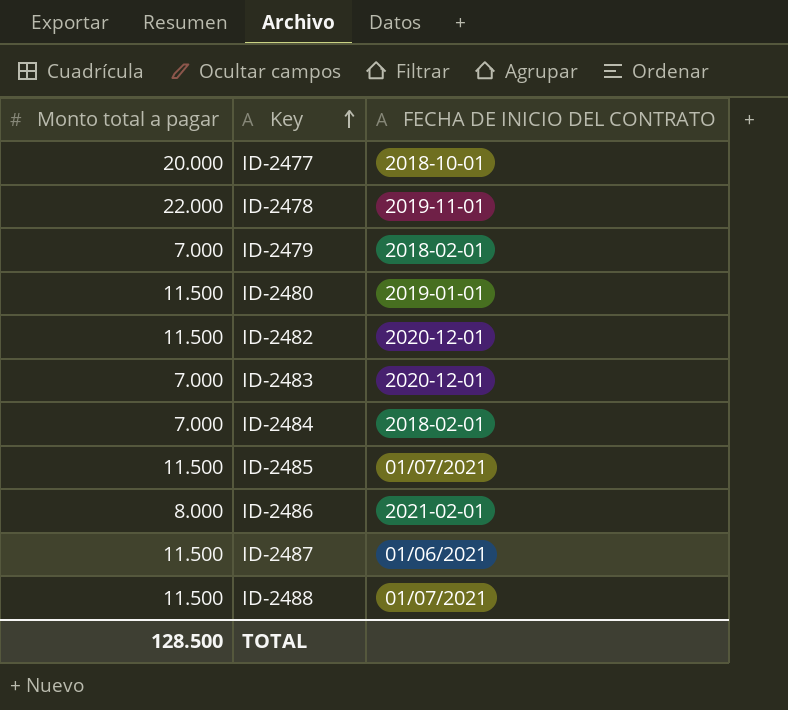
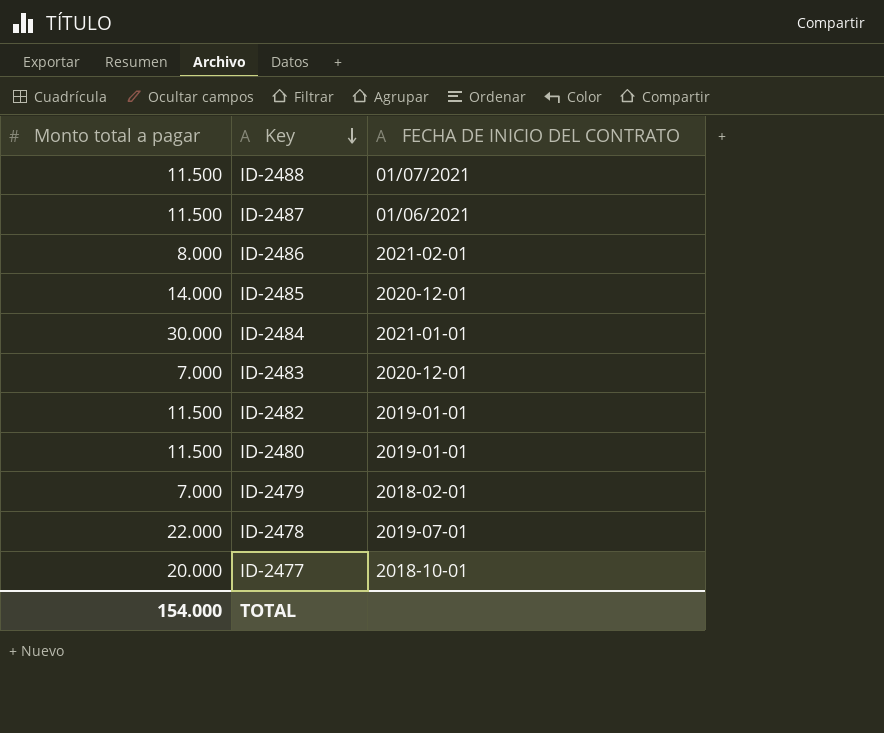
row order: Key ascending -> Key descending
ID-2485 | Monto total a pagar: 11.500 -> 14.000
ID-2485 | FECHA DE INICIO DEL CONTRATO: 01/07/2021 -> 2020-12-01
ID-2484 | Monto total a pagar: 7.000 -> 30.000
ID-2484 | FECHA DE INICIO DEL CONTRATO: 2018-02-01 -> 2021-01-01
ID-2482 | FECHA DE INICIO DEL CONTRATO: 2020-12-01 -> 2019-01-01
ID-2478 | FECHA DE INICIO DEL CONTRATO: 2019-11-01 -> 2019-07-01
TOTAL | Monto total a pagar: 128.500 -> 154.000

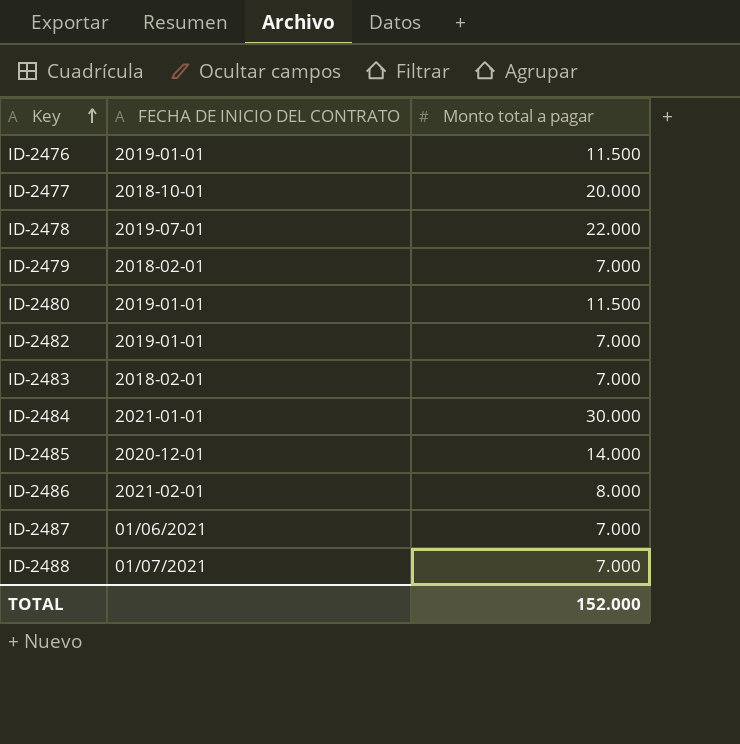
row order: Key descending -> Key ascending
column Monto total a pagar | position: 1 -> 3
row ID-2476: none -> 2019-01-01 | 11.500
ID-2482 | Monto total a pagar: 11.500 -> 7.000
ID-2483 | FECHA DE INICIO DEL CONTRATO: 2020-12-01 -> 2018-02-01
ID-2487 | Monto total a pagar: 11.500 -> 7.000
ID-2488 | Monto total a pagar: 11.500 -> 7.000
TOTAL | Monto total a pagar: 154.000 -> 152.000

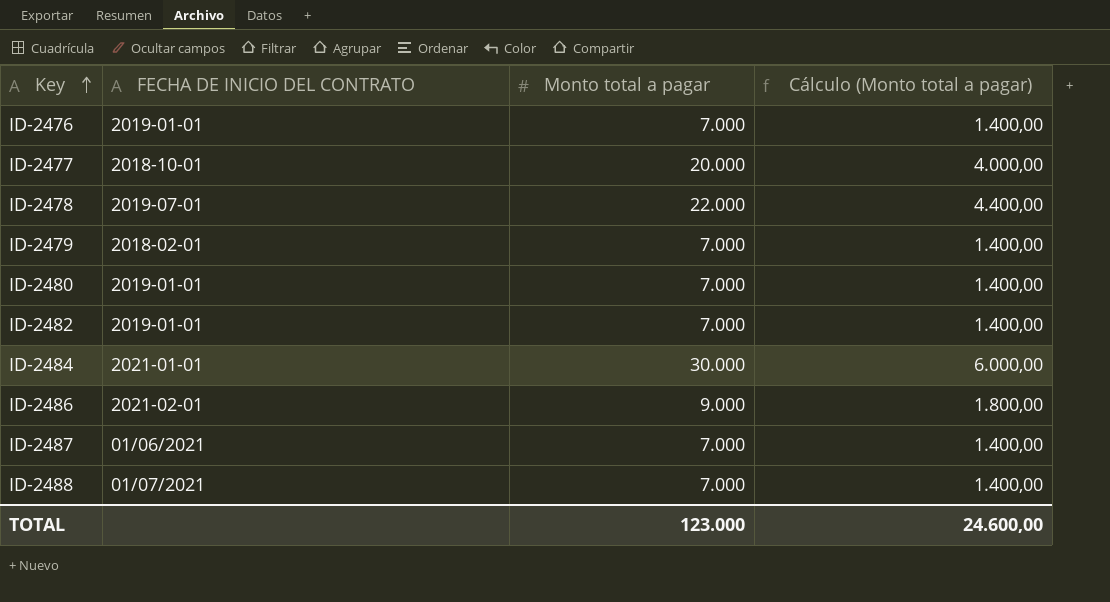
column Cálculo (Monto total a pagar) | formula: none -> [Monto total a pagar] * 0,2
row ID-2483: 2018-02-01 | 7.000 -> none
row ID-2485: 2020-12-01 | 14.000 -> none
ID-2476 | Monto total a pagar: 11.500 -> 7.000
ID-2480 | Monto total a pagar: 11.500 -> 7.000
ID-2486 | Monto total a pagar: 8.000 -> 9.000
TOTAL | Monto total a pagar: 152.000 -> 123.000

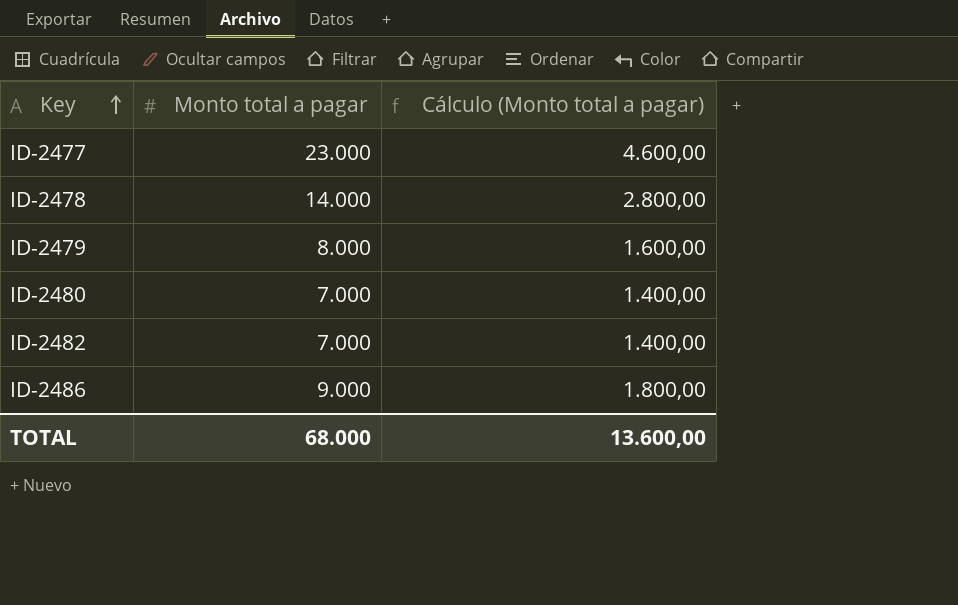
column FECHA DE INICIO DEL CONTRATO | position: 2 -> none
row ID-2476: 2019-01-01 | 7.000 | 1.400,00 -> none
row ID-2484: 2021-01-01 | 30.000 | 6.000,00 -> none
row ID-2487: 01/06/2021 | 7.000 | 1.400,00 -> none
row ID-2488: 01/07/2021 | 7.000 | 1.400,00 -> none
ID-2477 | Monto total a pagar: 20.000 -> 23.000
ID-2477 | Cálculo (Monto total a pagar): 4.000,00 -> 4.600,00
ID-2478 | Monto total a pagar: 22.000 -> 14.000
ID-2478 | Cálculo (Monto total a pagar): 4.400,00 -> 2.800,00
ID-2479 | Monto total a pagar: 7.000 -> 8.000
ID-2479 | Cálculo (Monto total a pagar): 1.400,00 -> 1.600,00
TOTAL | Monto total a pagar: 123.000 -> 68.000
TOTAL | Cálculo (Monto total a pagar): 24.600,00 -> 13.600,00

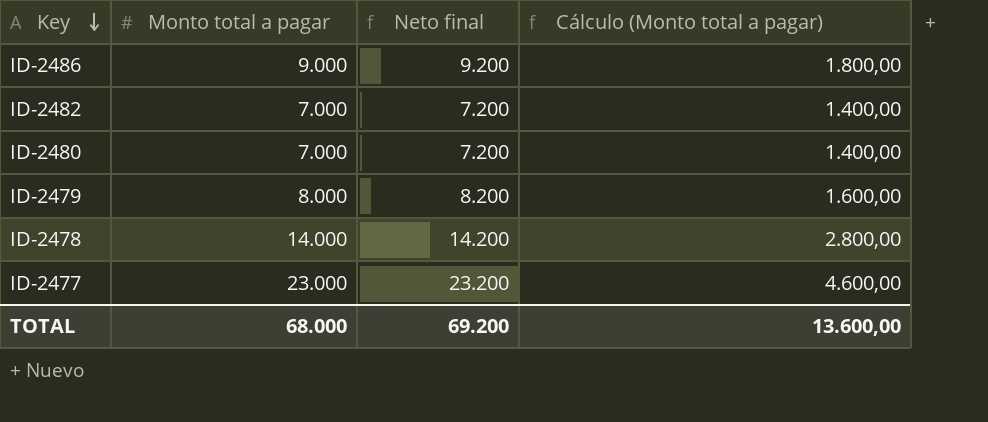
row order: Key ascending -> Key descending
column Neto final | formula: none -> [Monto total a pagar] + 200

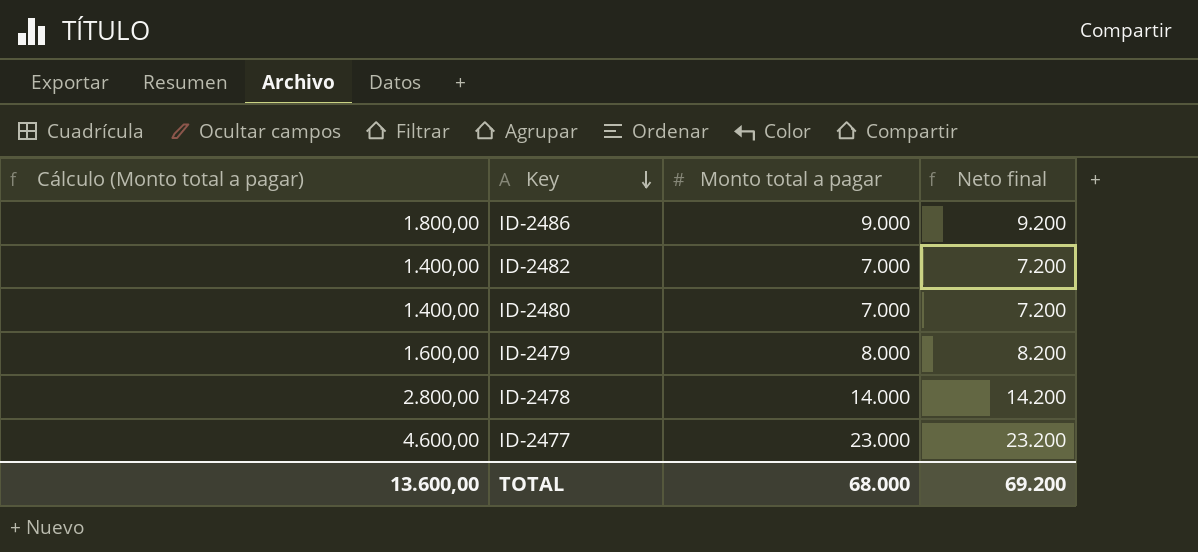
column Cálculo (Monto total a pagar) | position: 4 -> 1

